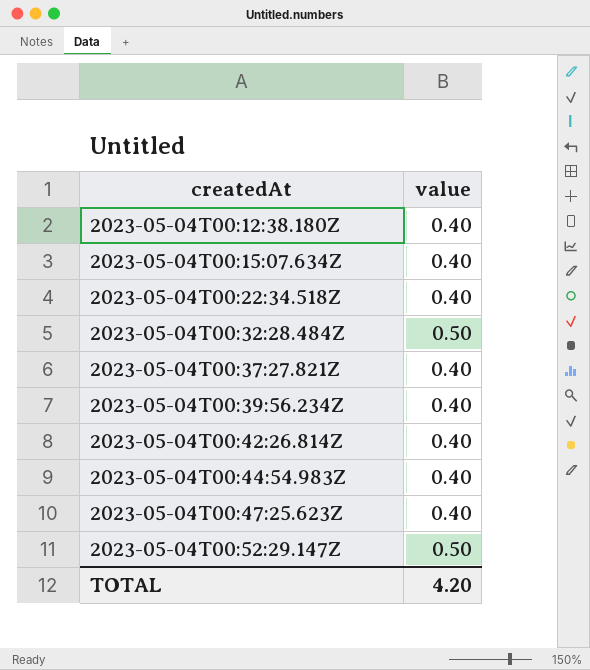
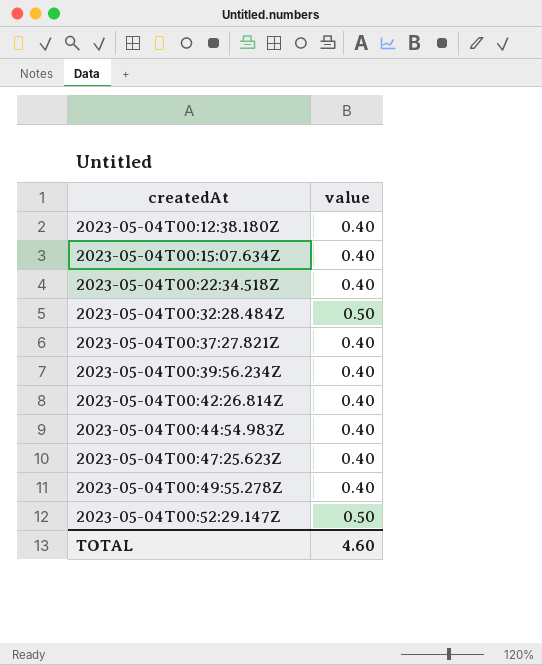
row 2023-05-04T00:49:55.278Z: none -> 0.40
TOTAL | value: 4.20 -> 4.60

